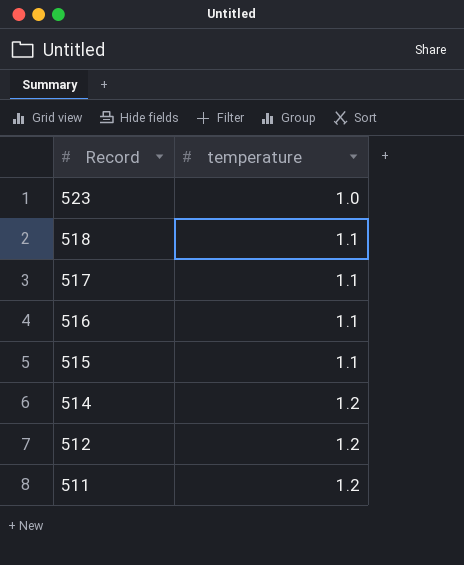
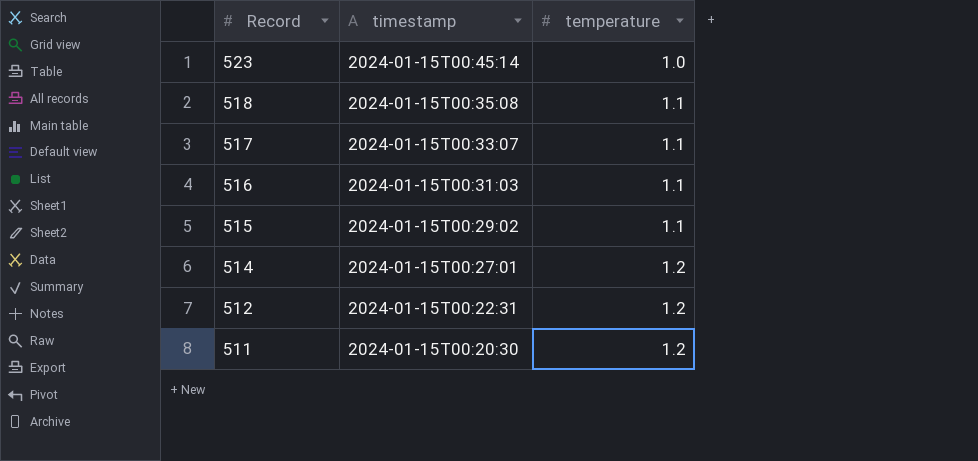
column timestamp | position: none -> 2

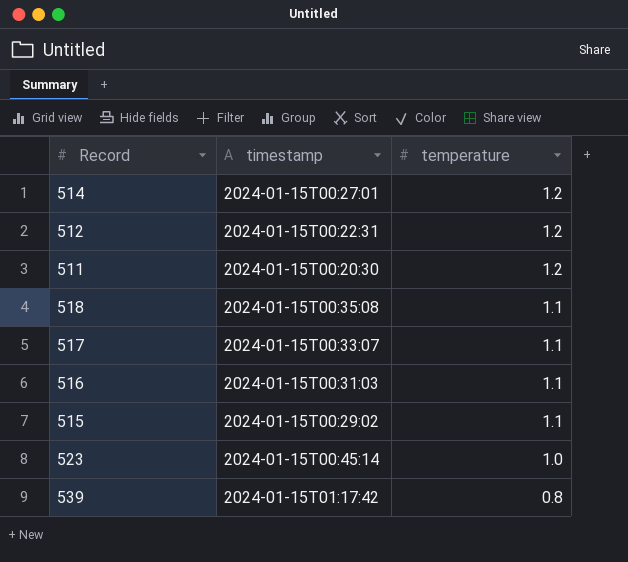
row order: Record descending -> temperature descending
row 539: none -> 2024-01-15T01:17:42 | 0.8

